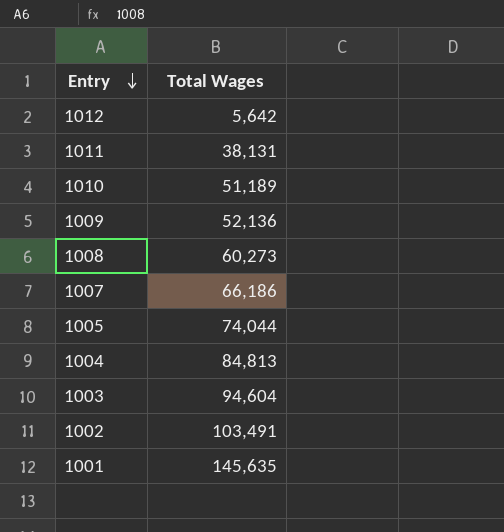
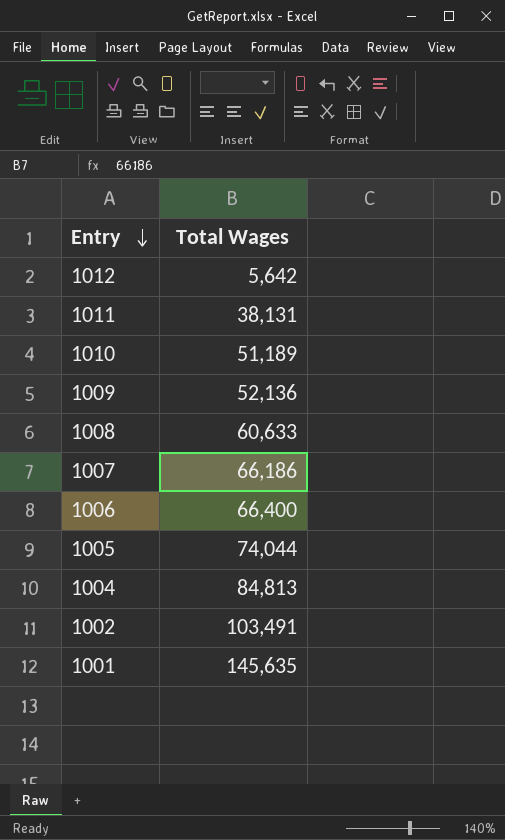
row 1003: 94,604 -> none
1008 | Total Wages: 60,273 -> 60,633
row 1006: none -> 66,400

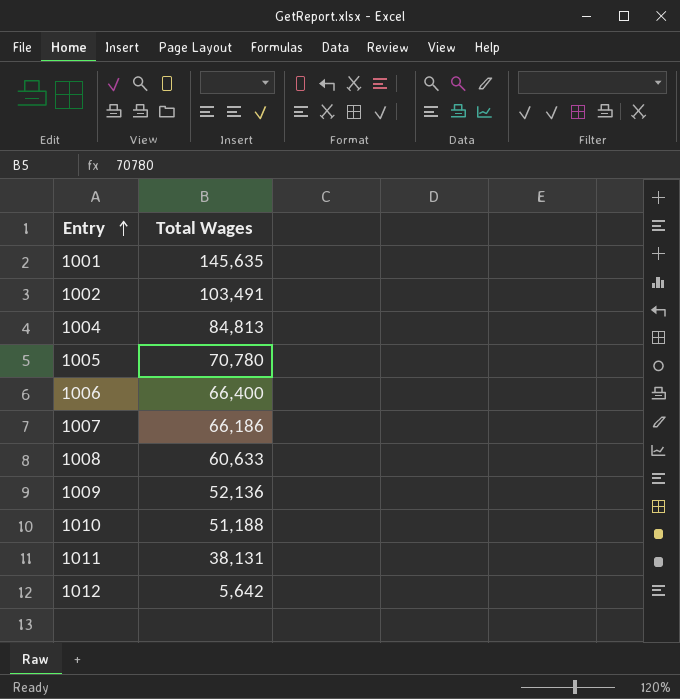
row order: Entry descending -> Entry ascending
1005 | Total Wages: 74,044 -> 70,780
1010 | Total Wages: 51,189 -> 51,188

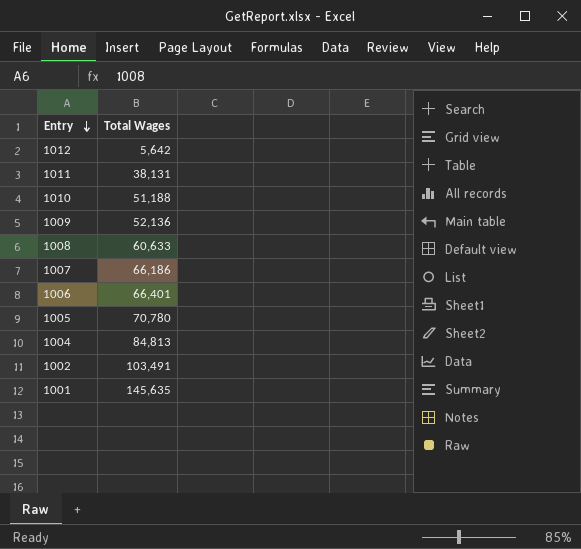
row order: Entry ascending -> Entry descending
1006 | Total Wages: 66,400 -> 66,401

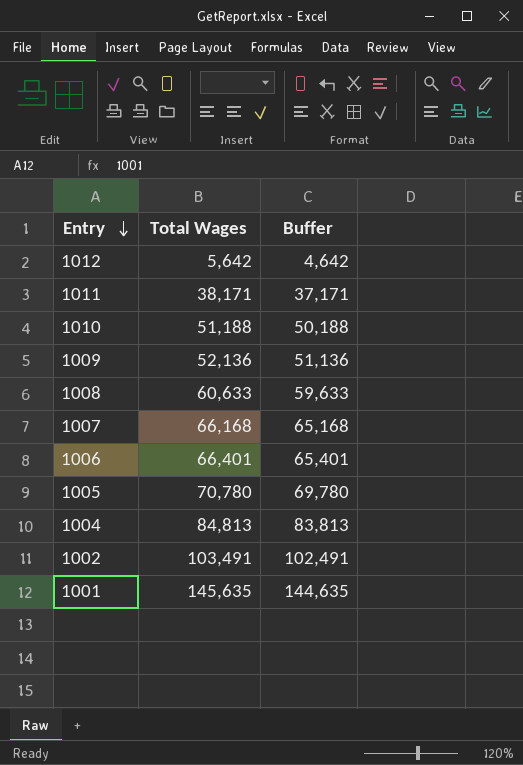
column Buffer | formula: none -> [Total Wages] - 1000
1011 | Total Wages: 38,131 -> 38,171
1007 | Total Wages: 66,186 -> 66,168

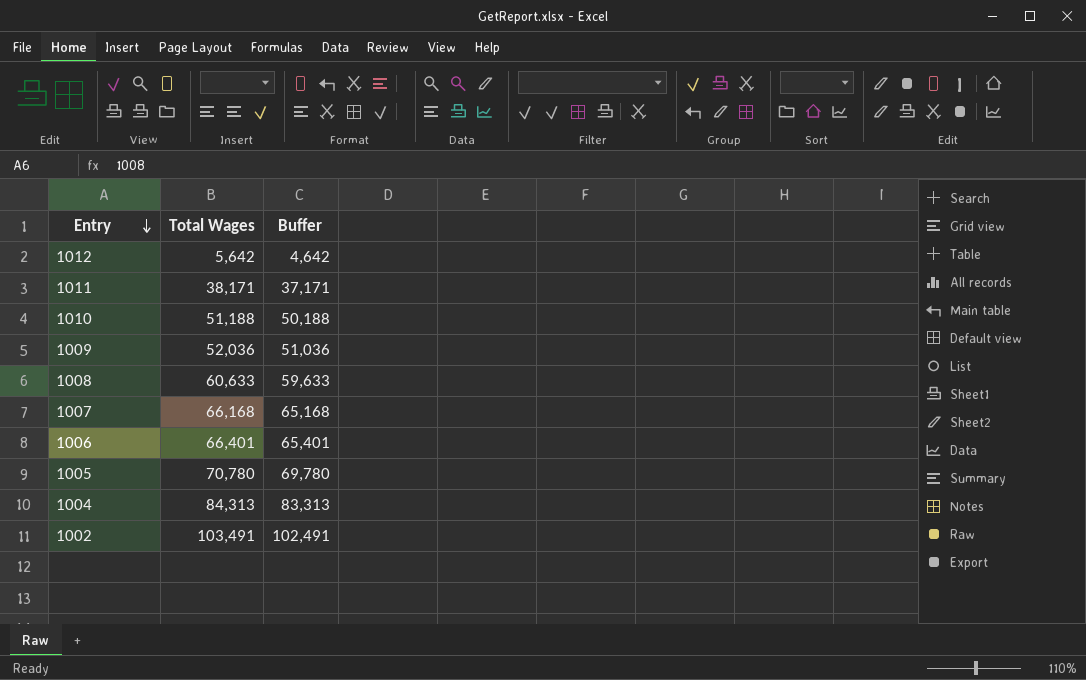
row 1001: 145,635 | 144,635 -> none
1009 | Total Wages: 52,136 -> 52,036
1009 | Buffer: 51,136 -> 51,036
1004 | Total Wages: 84,813 -> 84,313
1004 | Buffer: 83,813 -> 83,313

